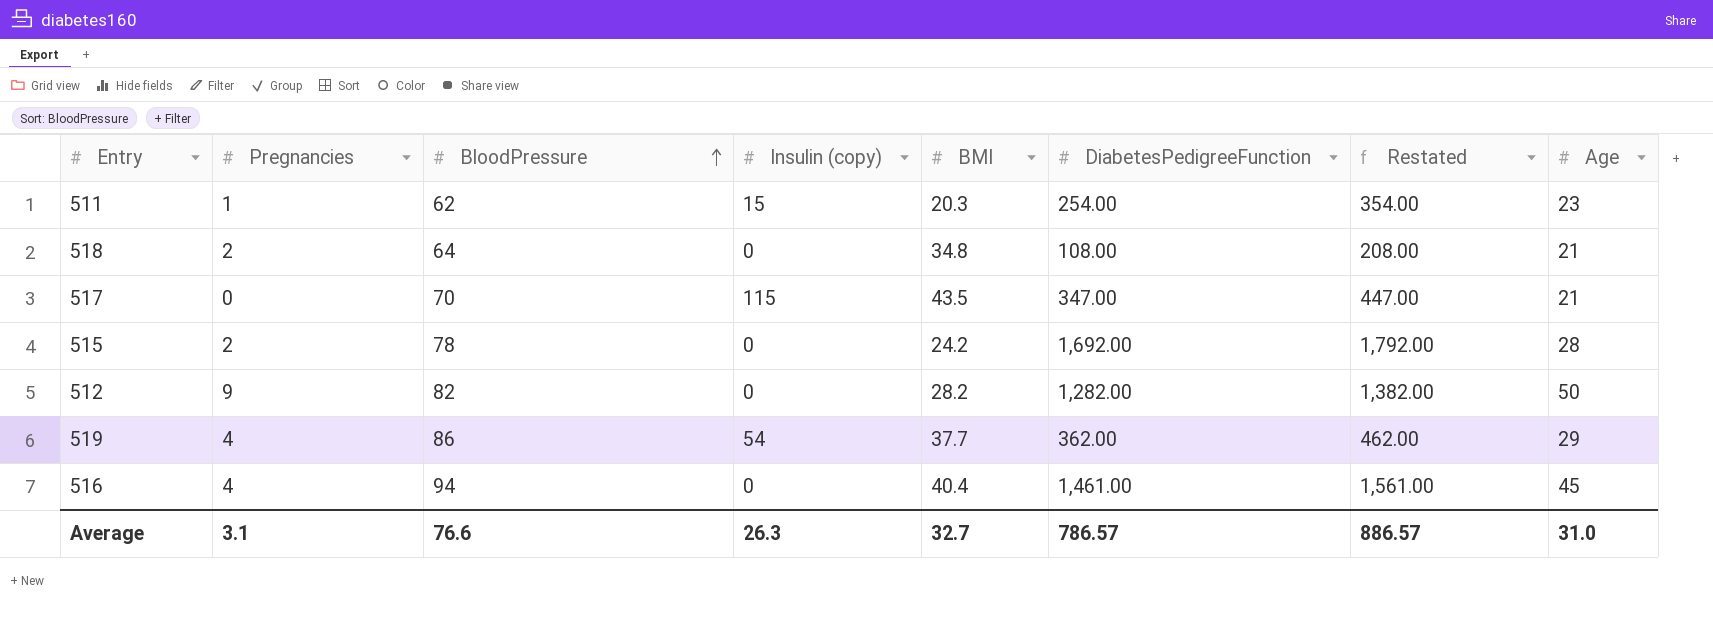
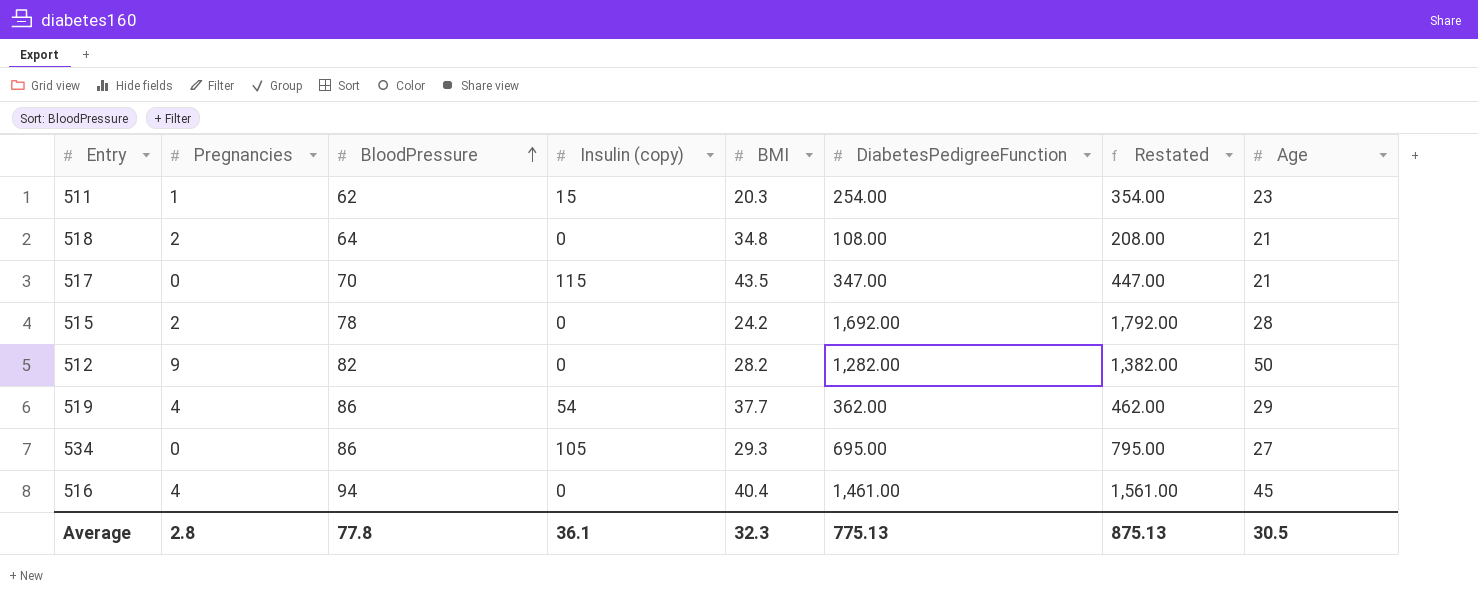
row 534: none -> 0 | 86 | 105 | 29.3 | 695.00 | 795.00 | 27
Average | Pregnancies: 3.1 -> 2.8
Average | BloodPressure: 76.6 -> 77.8
Average | Insulin (copy): 26.3 -> 36.1
Average | BMI: 32.7 -> 32.3
Average | DiabetesPedigreeFunction: 786.57 -> 775.13
Average | Restated: 886.57 -> 875.13
Average | Age: 31.0 -> 30.5

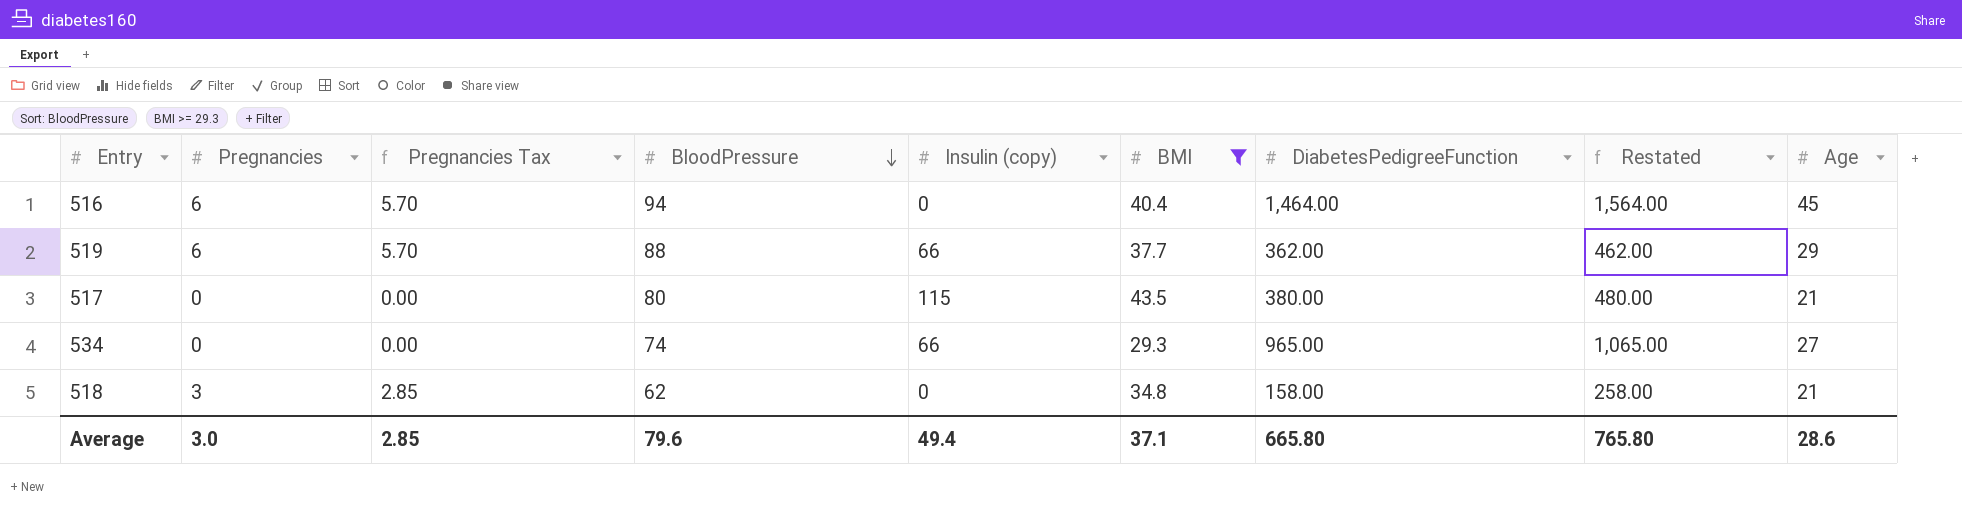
filter: none -> BMI >= 29.3
row order: BloodPressure ascending -> BloodPressure descending
column Pregnancies Tax | formula: none -> [Pregnancies] * 0.95
516 | Pregnancies: 4 -> 6
516 | DiabetesPedigreeFunction: 1,461.00 -> 1,464.00
516 | Restated: 1,561.00 -> 1,564.00
519 | Pregnancies: 4 -> 6
519 | BloodPressure: 86 -> 88
519 | Insulin (copy): 54 -> 66
517 | BloodPressure: 70 -> 80
517 | DiabetesPedigreeFunction: 347.00 -> 380.00
517 | Restated: 447.00 -> 480.00
534 | BloodPressure: 86 -> 74
534 | Insulin (copy): 105 -> 66
534 | DiabetesPedigreeFunction: 695.00 -> 965.00
534 | Restated: 795.00 -> 1,065.00
518 | Pregnancies: 2 -> 3
518 | BloodPressure: 64 -> 62
518 | DiabetesPedigreeFunction: 108.00 -> 158.00
518 | Restated: 208.00 -> 258.00
Average | Pregnancies: 2.8 -> 3.0
Average | BloodPressure: 77.8 -> 79.6
Average | Insulin (copy): 36.1 -> 49.4
Average | BMI: 32.3 -> 37.1
Average | DiabetesPedigreeFunction: 775.13 -> 665.80
Average | Restated: 875.13 -> 765.80
Average | Age: 30.5 -> 28.6

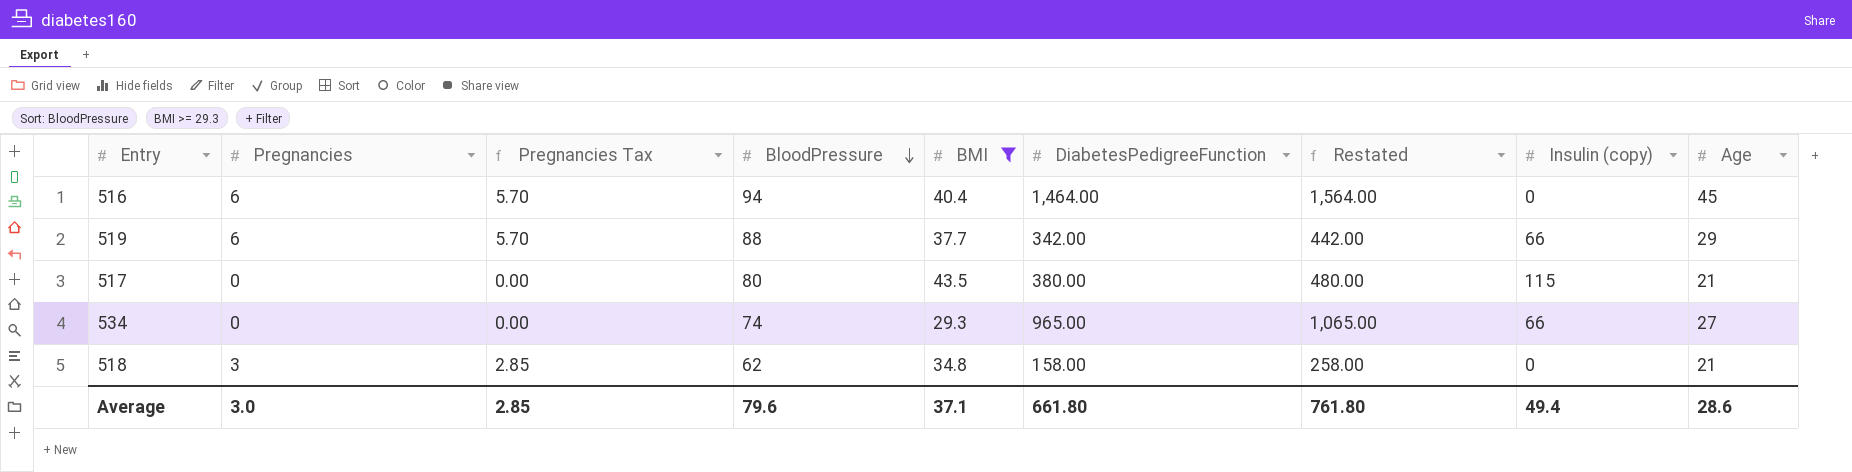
column Insulin (copy) | position: 5 -> 8
519 | DiabetesPedigreeFunction: 362.00 -> 342.00
519 | Restated: 462.00 -> 442.00
Average | DiabetesPedigreeFunction: 665.80 -> 661.80
Average | Restated: 765.80 -> 761.80

